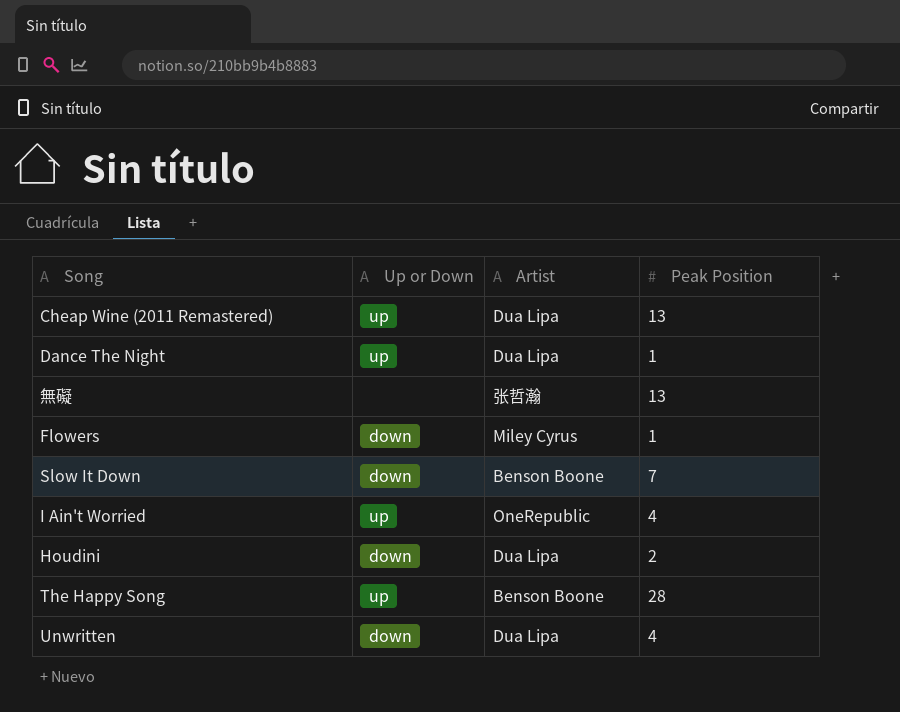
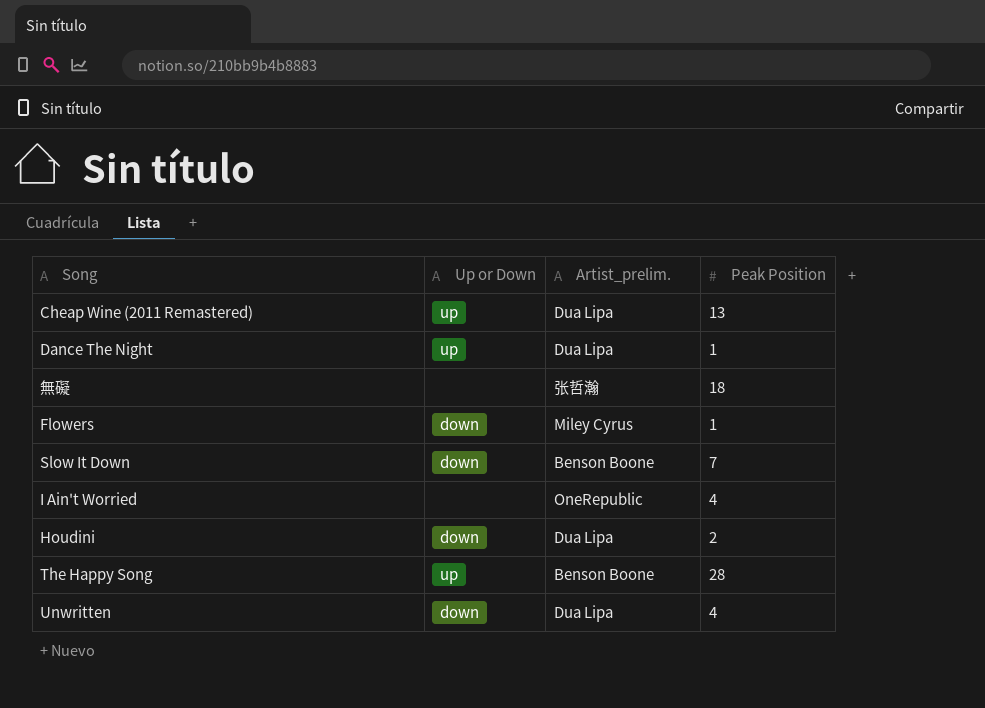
column name: Artist -> Artist_prelim.
無礙 | Peak Position: 13 -> 18
I Ain't Worried | Up or Down: up -> none

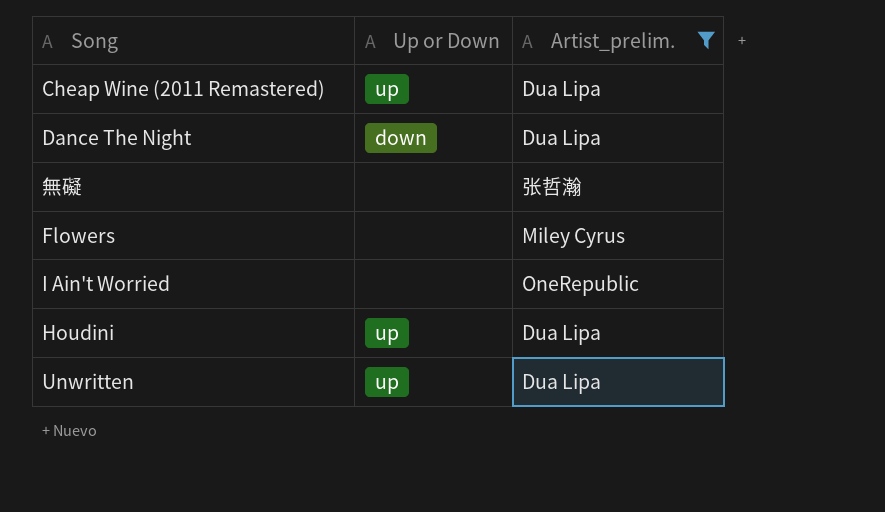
filter: none -> Artist_prelim. != Benson Boone
column Peak Position | position: 4 -> none
Dance The Night | Up or Down: up -> down
Flowers | Up or Down: down -> none
Houdini | Up or Down: down -> up
Unwritten | Up or Down: down -> up

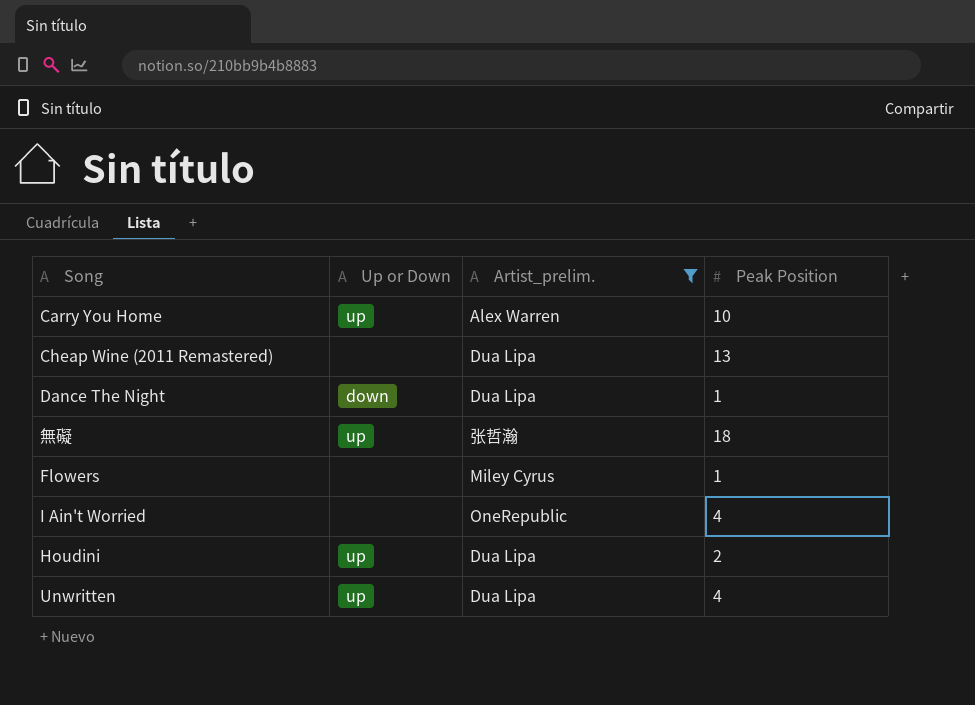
column Peak Position | position: none -> 4
row Carry You Home: none -> up | Alex Warren | 10
Cheap Wine (2011 Remastered) | Up or Down: up -> none
無礙 | Up or Down: none -> up

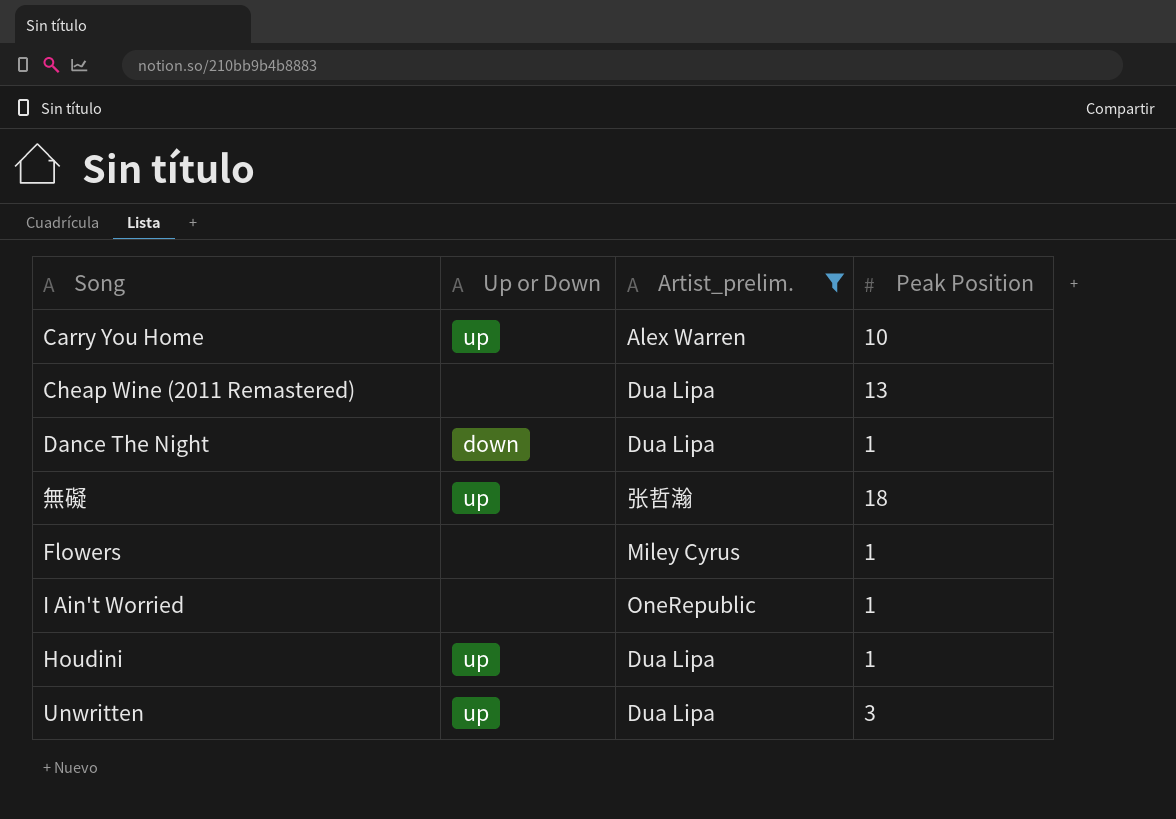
I Ain't Worried | Peak Position: 4 -> 1
Houdini | Peak Position: 2 -> 1
Unwritten | Peak Position: 4 -> 3

